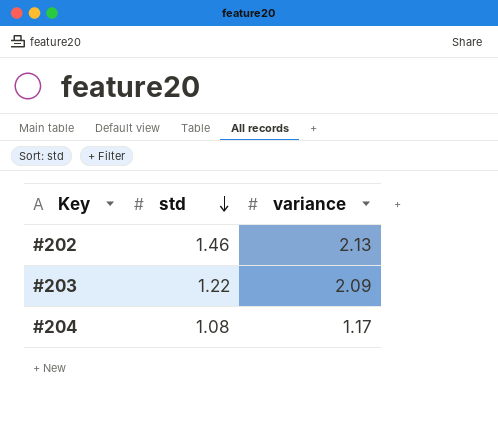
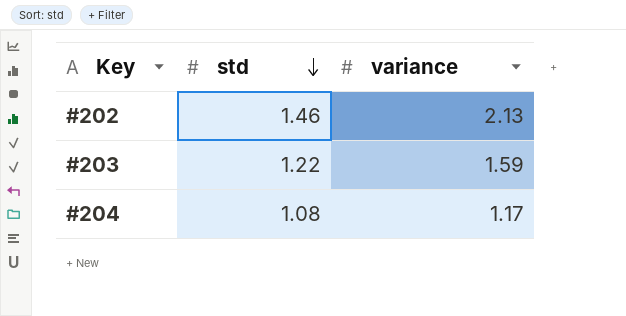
#203 | variance: 2.09 -> 1.59

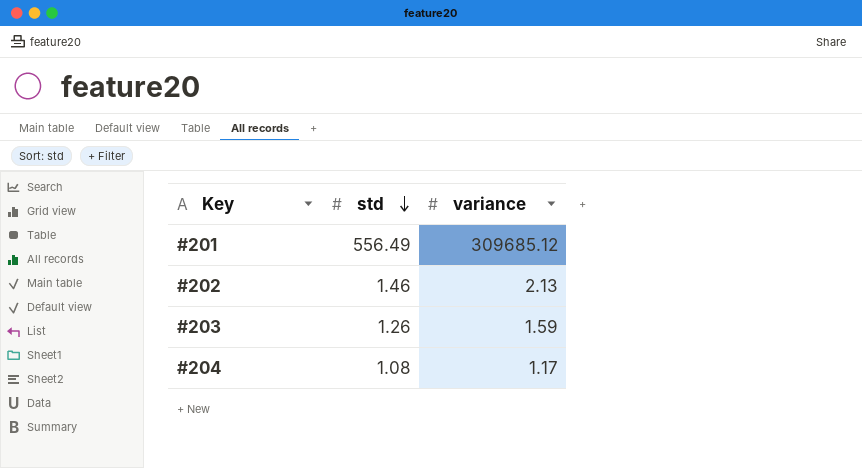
row #201: none -> 556.49 | 309685.12
#203 | std: 1.22 -> 1.26

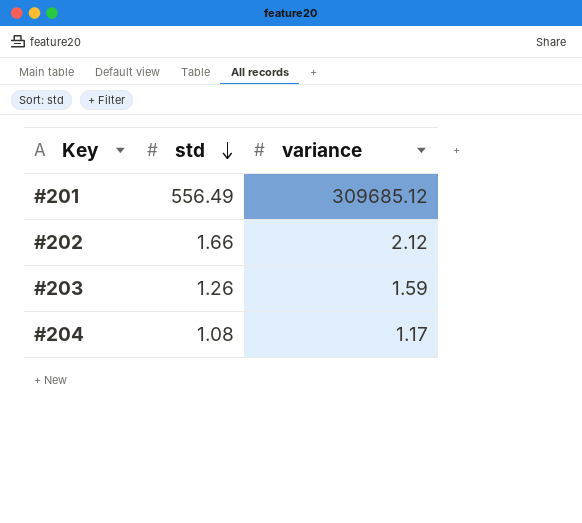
#202 | std: 1.46 -> 1.66
#202 | variance: 2.13 -> 2.12

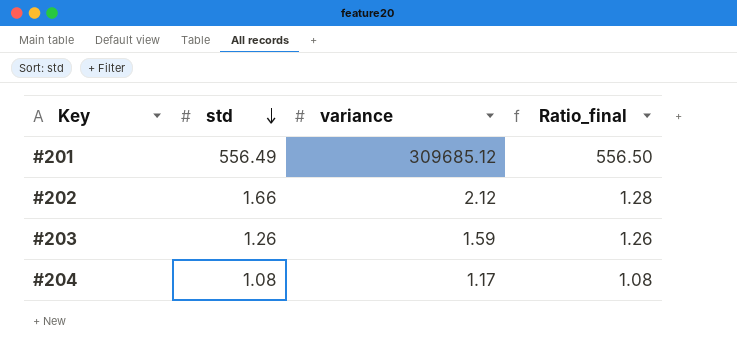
column Ratio_final | formula: none -> [variance] / [std]

